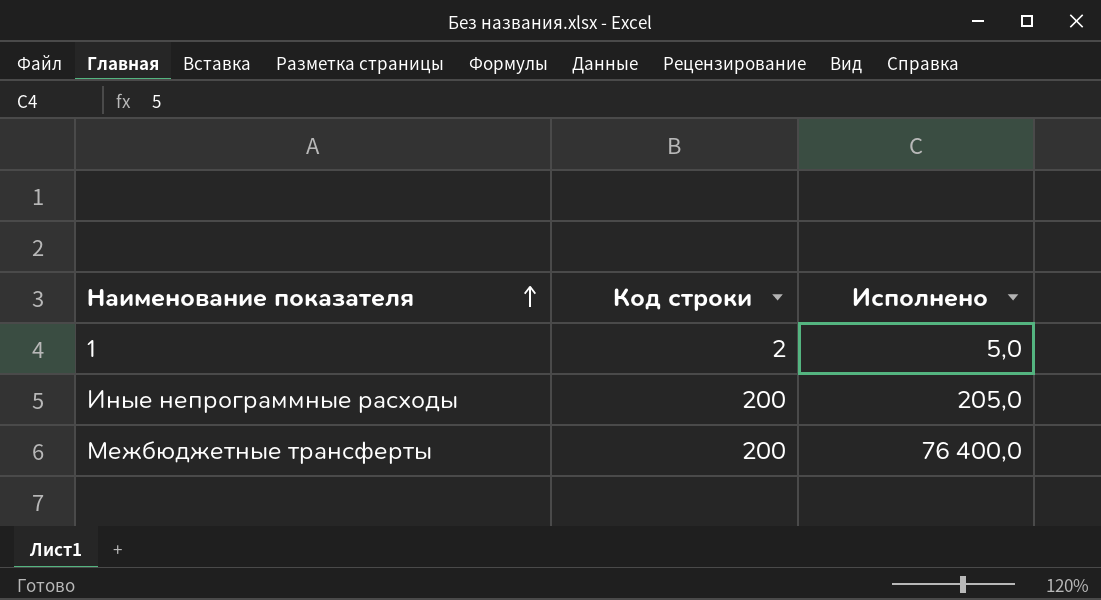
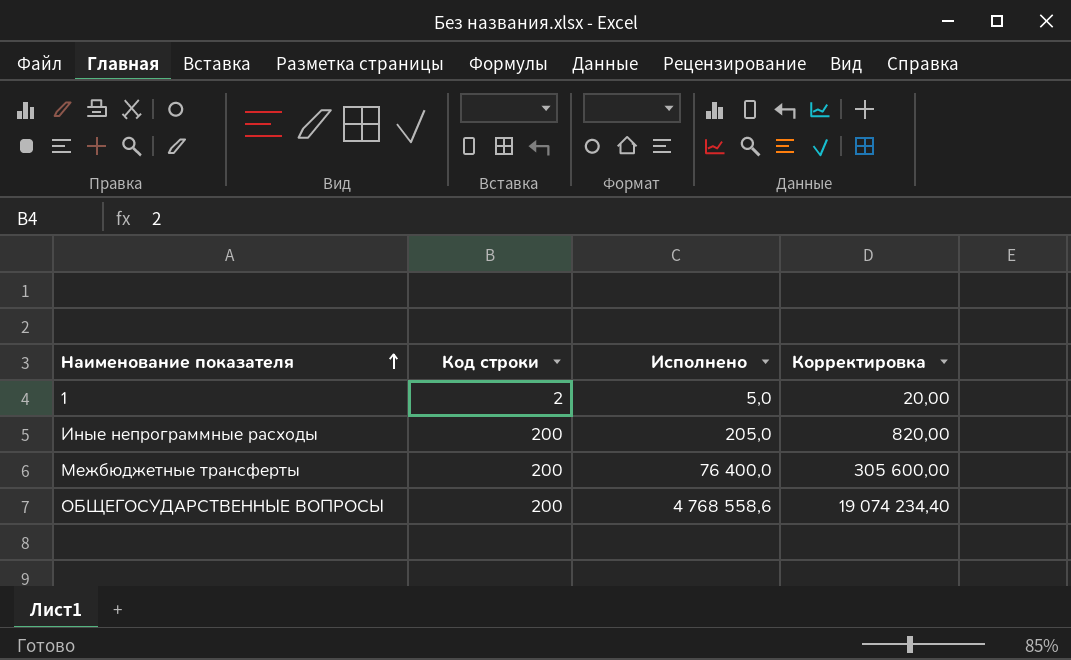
column Корректировка | formula: none -> [Исполнено] * 4
row ОБЩЕГОСУДАРСТВЕННЫЕ ВОПРОСЫ: none -> 200 | 4 768 558,6 | 19 074 234,40

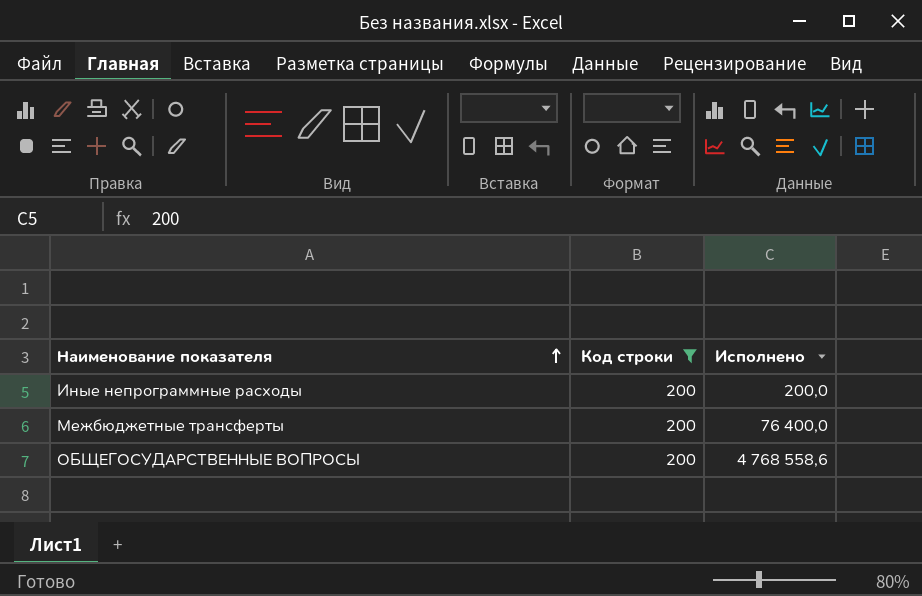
filter: none -> Код строки = 200
column Корректировка | formula: [Исполнено] * 4 -> none
Иные непрограммные расходы | Исполнено: 205,0 -> 200,0

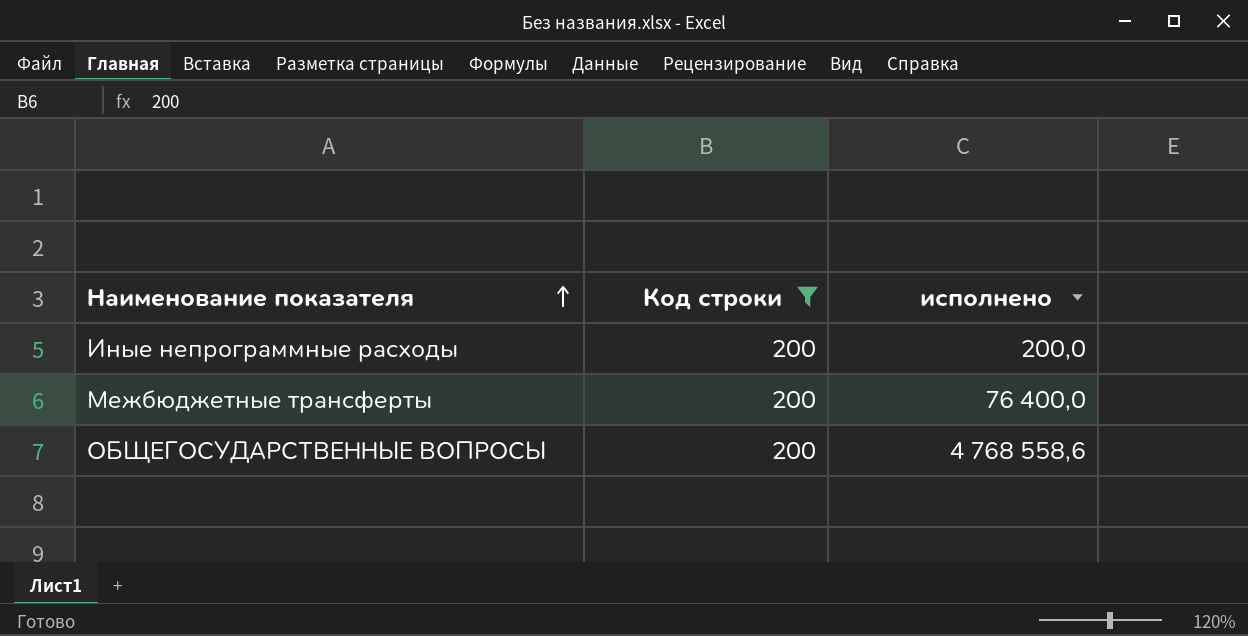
column name: Исполнено -> исполнено

